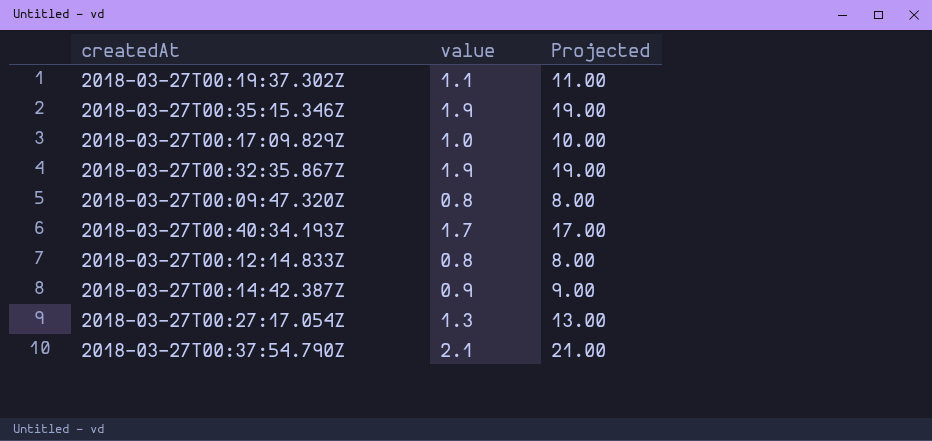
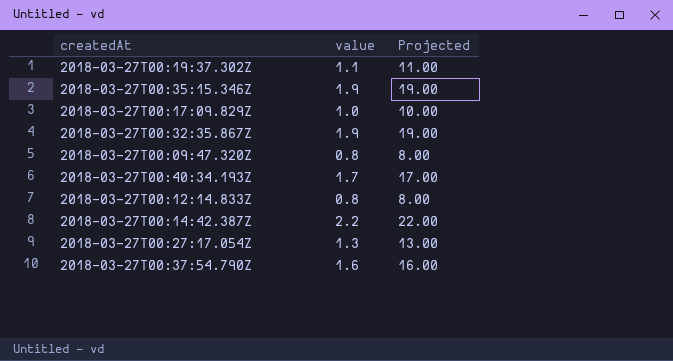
2018-03-27T00:14:42.387Z | value: 0.9 -> 2.2
2018-03-27T00:14:42.387Z | Projected: 9.00 -> 22.00
2018-03-27T00:37:54.790Z | value: 2.1 -> 1.6
2018-03-27T00:37:54.790Z | Projected: 21.00 -> 16.00

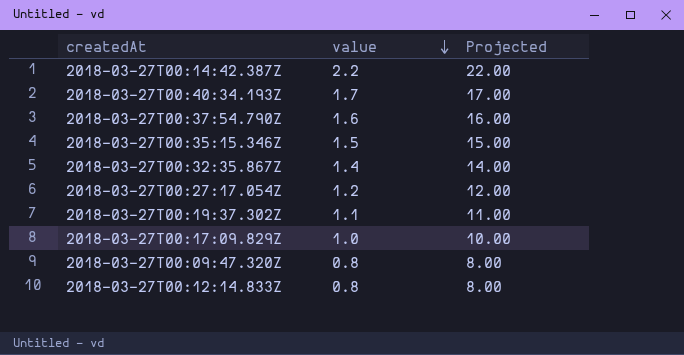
row order: none -> value descending
2018-03-27T00:35:15.346Z | value: 1.9 -> 1.5
2018-03-27T00:35:15.346Z | Projected: 19.00 -> 15.00
2018-03-27T00:32:35.867Z | value: 1.9 -> 1.4
2018-03-27T00:32:35.867Z | Projected: 19.00 -> 14.00
2018-03-27T00:27:17.054Z | value: 1.3 -> 1.2
2018-03-27T00:27:17.054Z | Projected: 13.00 -> 12.00

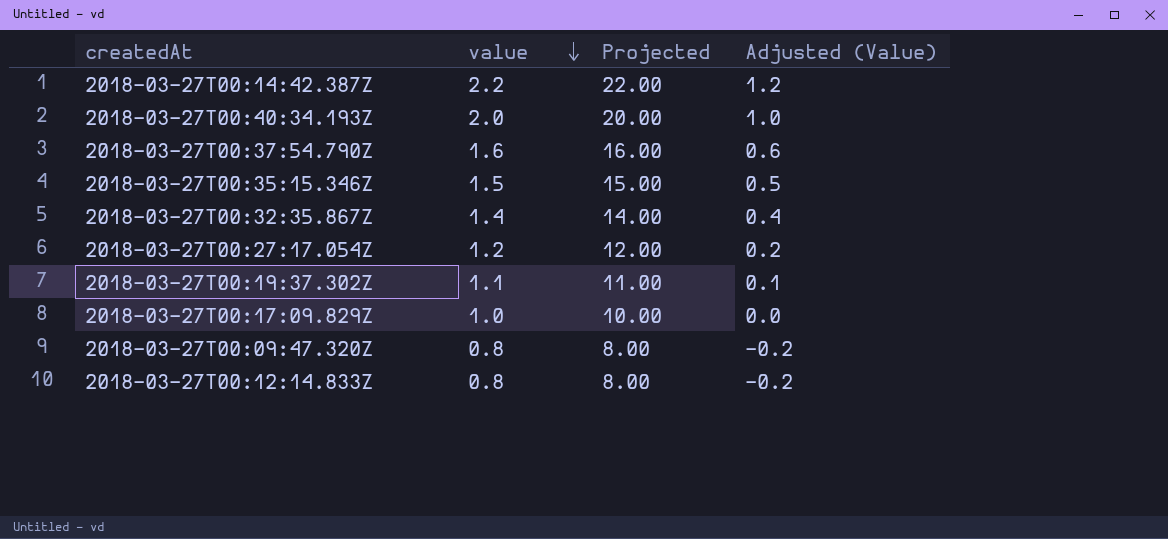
column Adjusted (Value) | formula: none -> [value] - 1
2018-03-27T00:40:34.193Z | value: 1.7 -> 2.0
2018-03-27T00:40:34.193Z | Projected: 17.00 -> 20.00

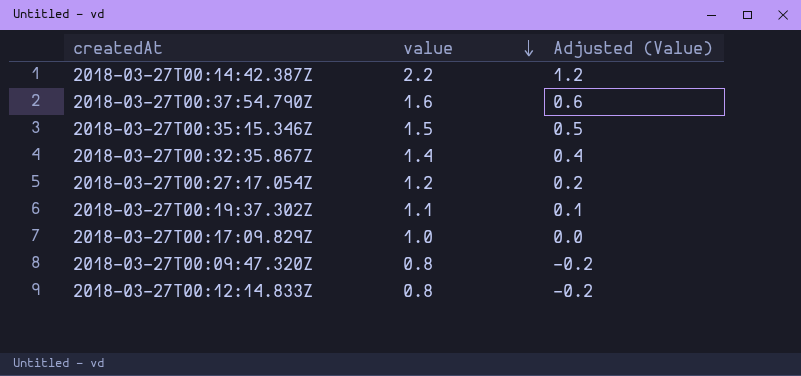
column Projected | formula: [value] * 10 -> none
row 2018-03-27T00:40:34.193Z: 2.0 | 20.00 | 1.0 -> none

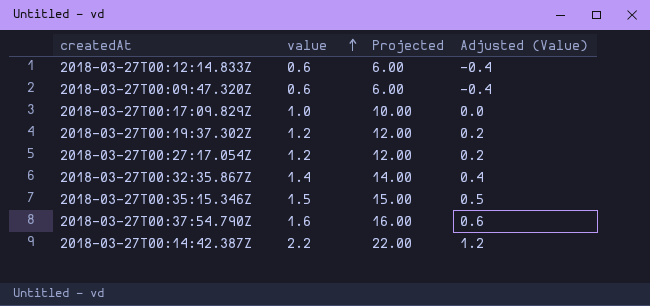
row order: value descending -> value ascending
column Projected | formula: none -> [value] * 10
2018-03-27T00:12:14.833Z | value: 0.8 -> 0.6
2018-03-27T00:12:14.833Z | Adjusted (Value): -0.2 -> -0.4
2018-03-27T00:09:47.320Z | value: 0.8 -> 0.6
2018-03-27T00:09:47.320Z | Adjusted (Value): -0.2 -> -0.4
2018-03-27T00:19:37.302Z | value: 1.1 -> 1.2
2018-03-27T00:19:37.302Z | Adjusted (Value): 0.1 -> 0.2

